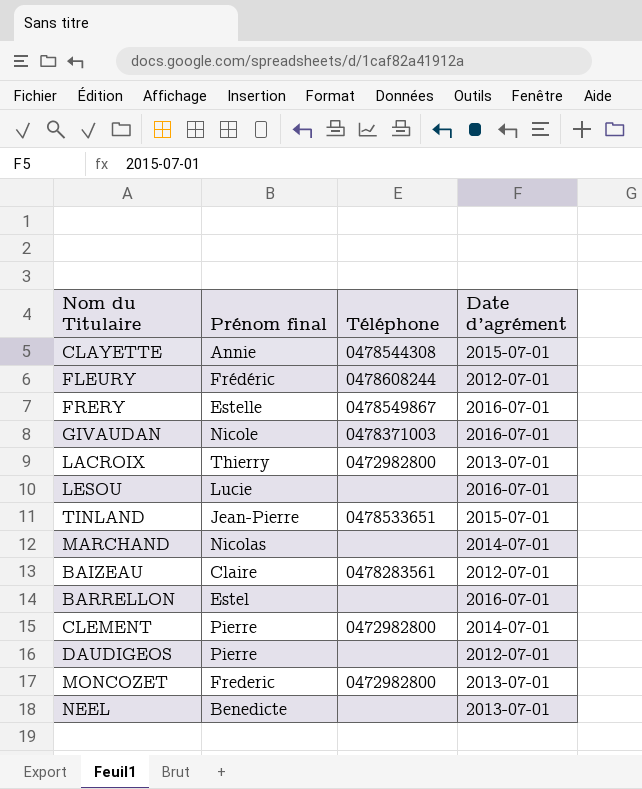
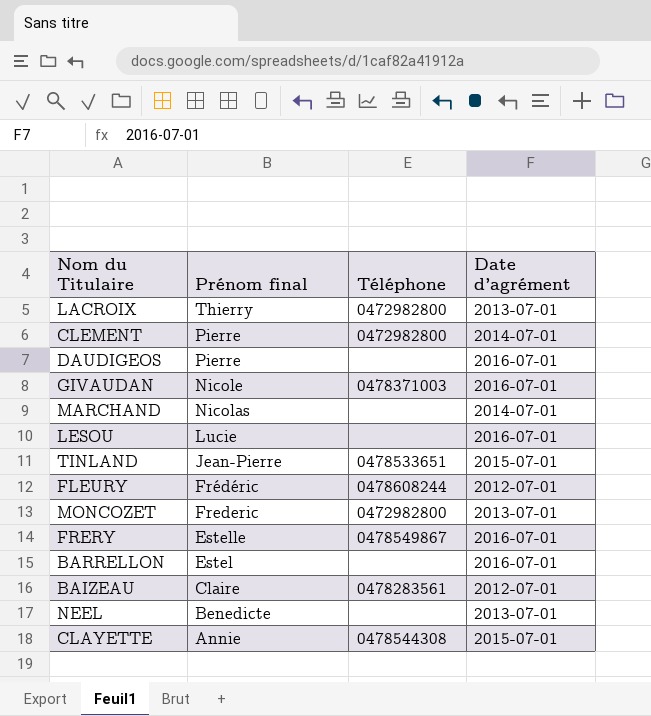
row order: none -> Prénom final descending
DAUDIGEOS | Date d’agrément: 2012-07-01 -> 2016-07-01

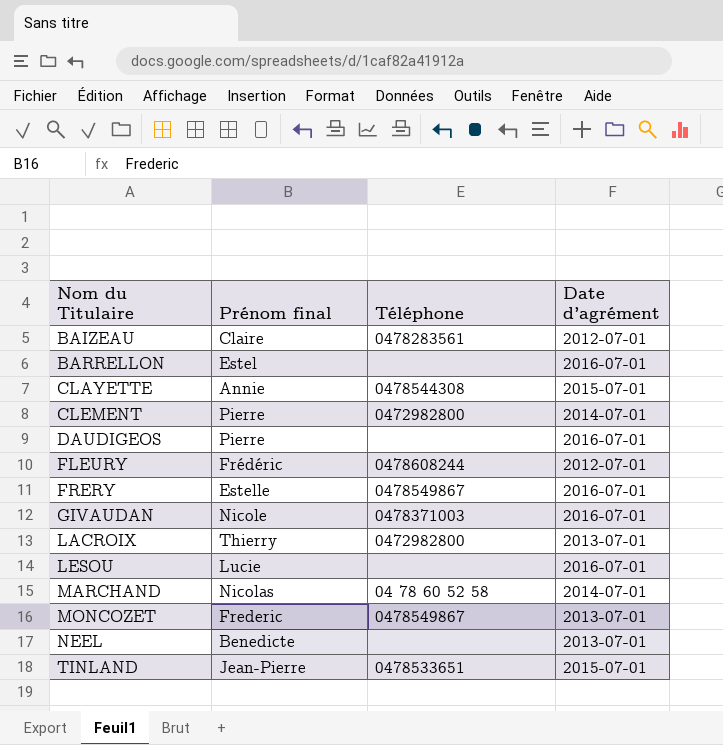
row order: Prénom final descending -> Nom du Titulaire ascending
MARCHAND | Téléphone: none -> 04 78 60 52 58
MONCOZET | Téléphone: 0472982800 -> 0478549867

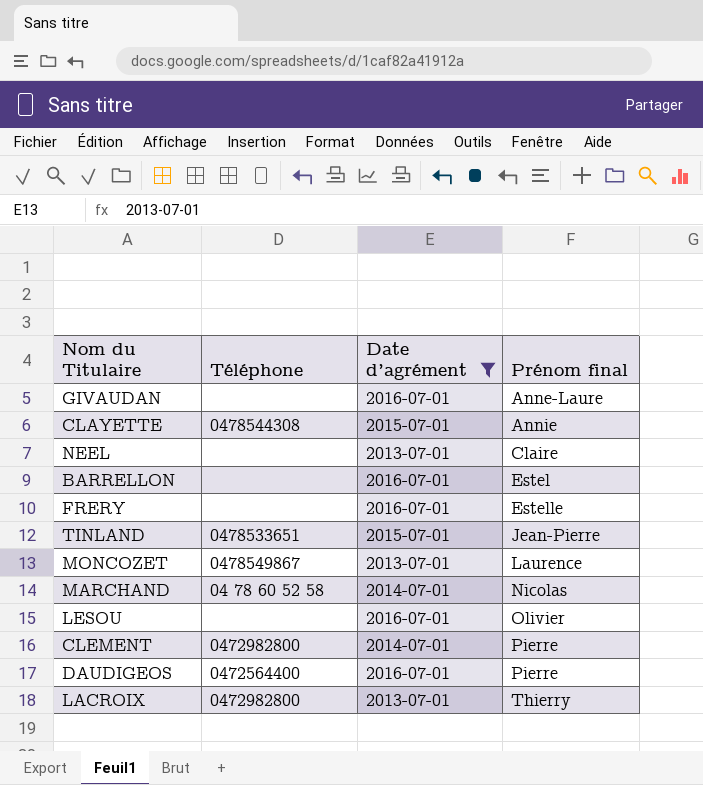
filter: none -> Date d’agrément != 2012-07-01
row order: Nom du Titulaire ascending -> Prénom final ascending
column Prénom final | position: 2 -> 4
GIVAUDAN | Téléphone: 0478371003 -> none
GIVAUDAN | Prénom final: Nicole -> Anne-Laure
NEEL | Prénom final: Benedicte -> Claire
FRERY | Téléphone: 0478549867 -> none
MONCOZET | Prénom final: Frederic -> Laurence
LESOU | Prénom final: Lucie -> Olivier
DAUDIGEOS | Téléphone: none -> 0472564400

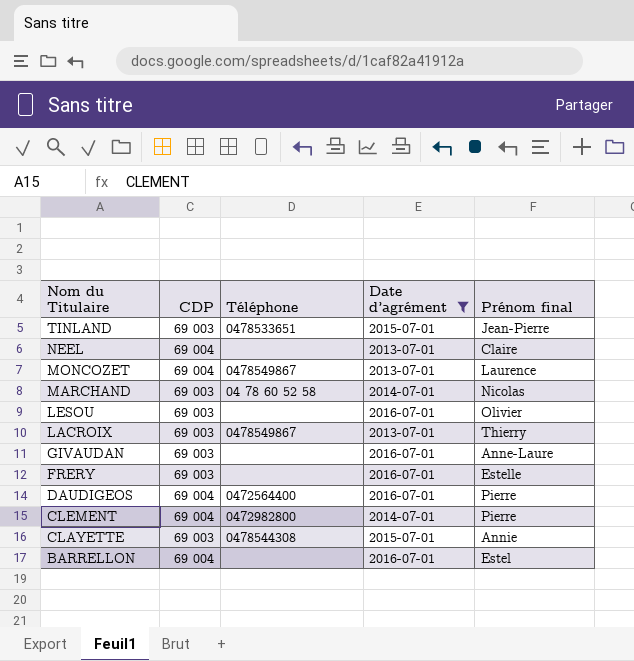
row order: Prénom final ascending -> Nom du Titulaire descending
column CDP | position: none -> 2
LACROIX | Téléphone: 0472982800 -> 0478549867

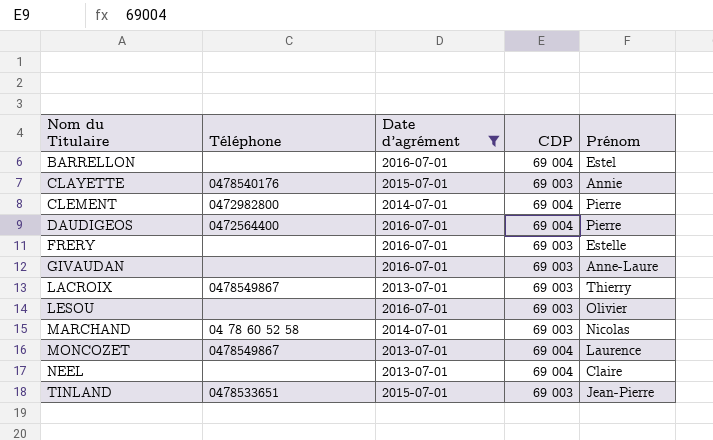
row order: Nom du Titulaire descending -> Nom du Titulaire ascending
column CDP | position: 2 -> 4
column name: Prénom final -> Prénom
CLAYETTE | Téléphone: 0478544308 -> 0478540176

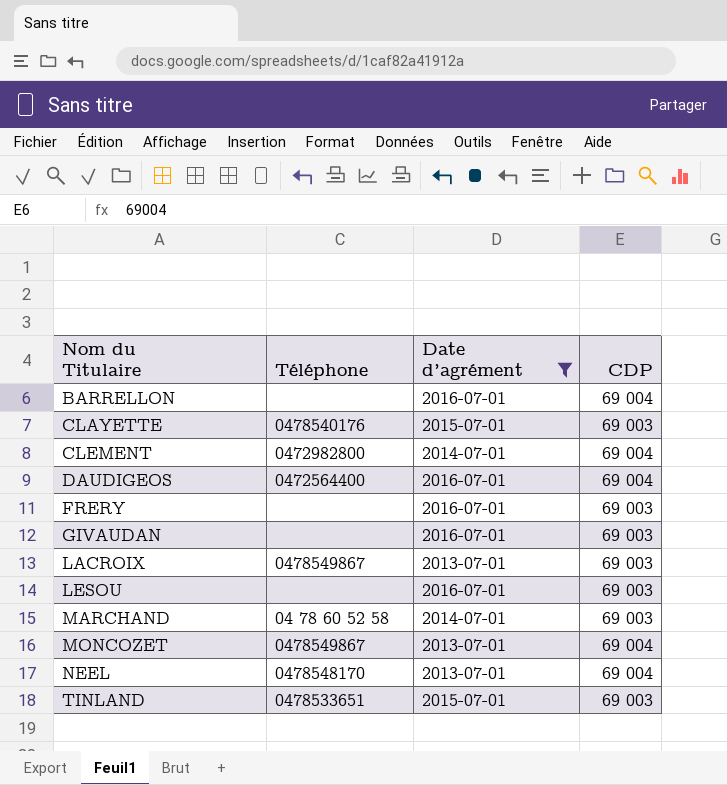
column Prénom | position: 5 -> none
NEEL | Téléphone: none -> 0478548170

